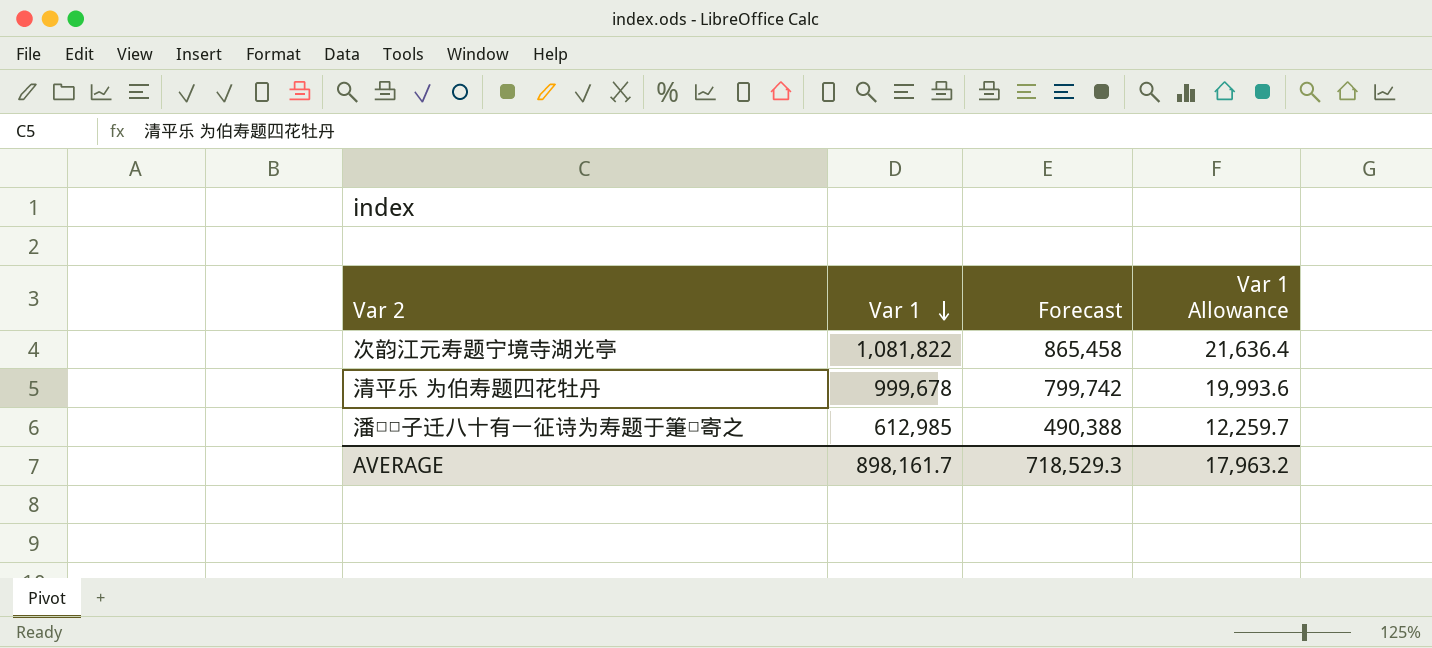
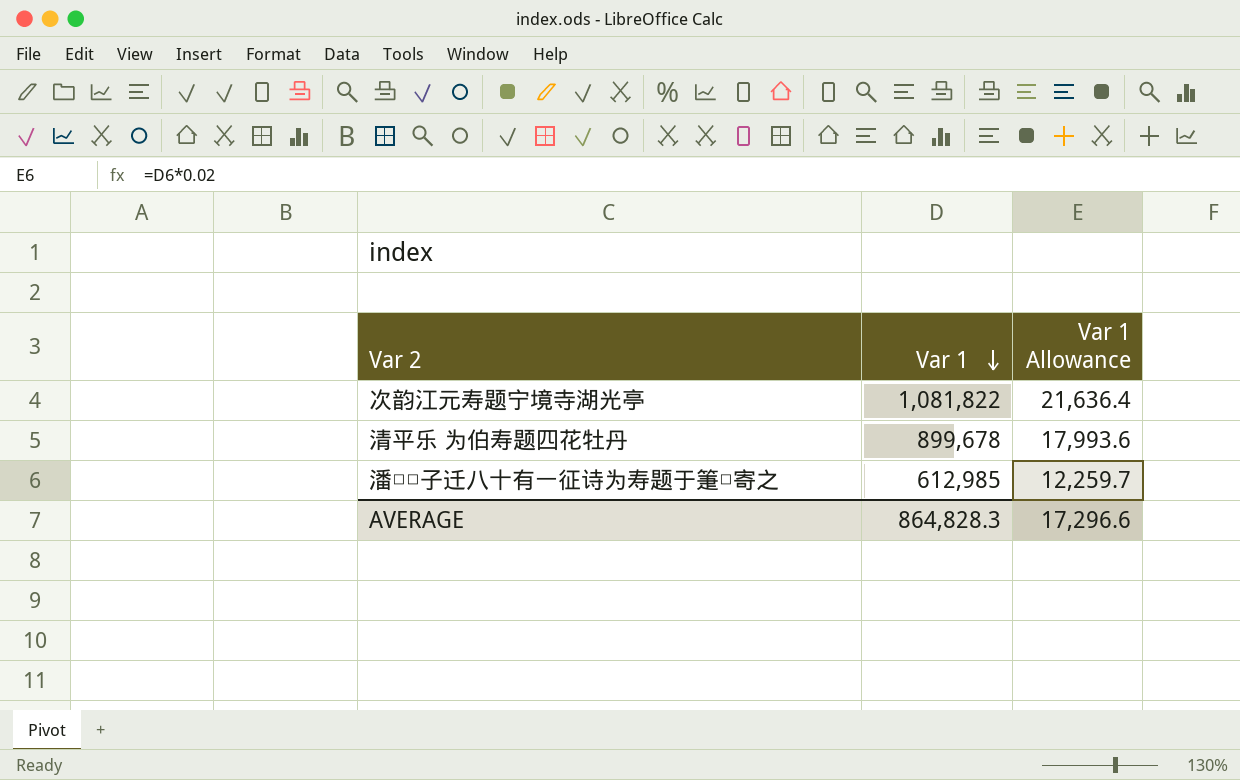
column Forecast | formula: [Var 1] * 0.8 -> none
清平乐 为伯寿题四花牡丹 | Var 1: 999,678 -> 899,678
清平乐 为伯寿题四花牡丹 | Var 1 Allowance: 19,993.6 -> 17,993.6
AVERAGE | Var 1: 898,161.7 -> 864,828.3
AVERAGE | Var 1 Allowance: 17,963.2 -> 17,296.6

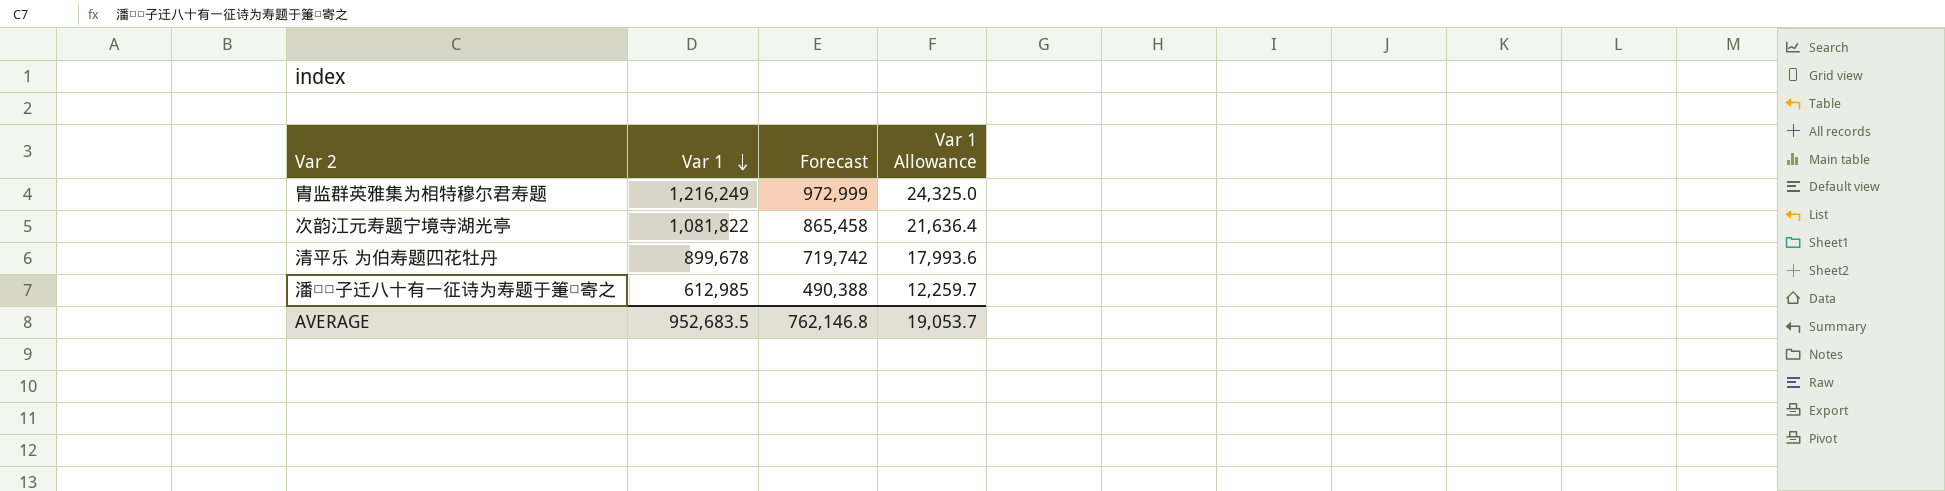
column Forecast | formula: none -> [Var 1] * 0.8
row 胄监群英雅集为相特穆尔君寿题: none -> 1,216,249 | 972,999 | 24,325.0
AVERAGE | Var 1: 864,828.3 -> 952,683.5
AVERAGE | Var 1 Allowance: 17,296.6 -> 19,053.7

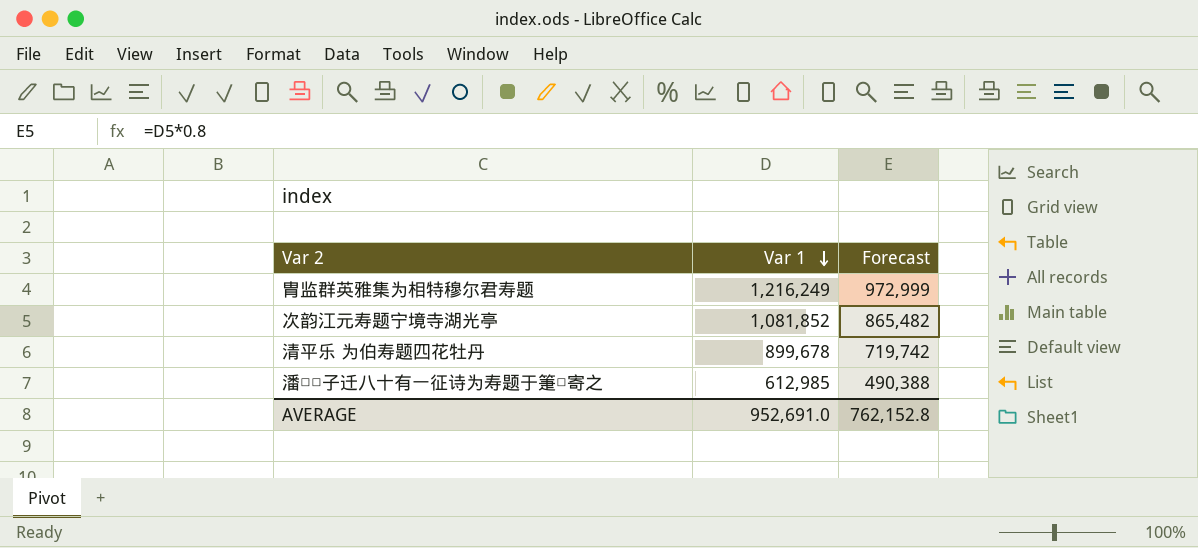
column Var 1 Allowance | formula: [Var 1] * 0.02 -> none
次韵江元寿题宁境寺湖光亭 | Var 1: 1,081,822 -> 1,081,852
次韵江元寿题宁境寺湖光亭 | Forecast: 865,458 -> 865,482
AVERAGE | Var 1: 952,683.5 -> 952,691.0
AVERAGE | Forecast: 762,146.8 -> 762,152.8

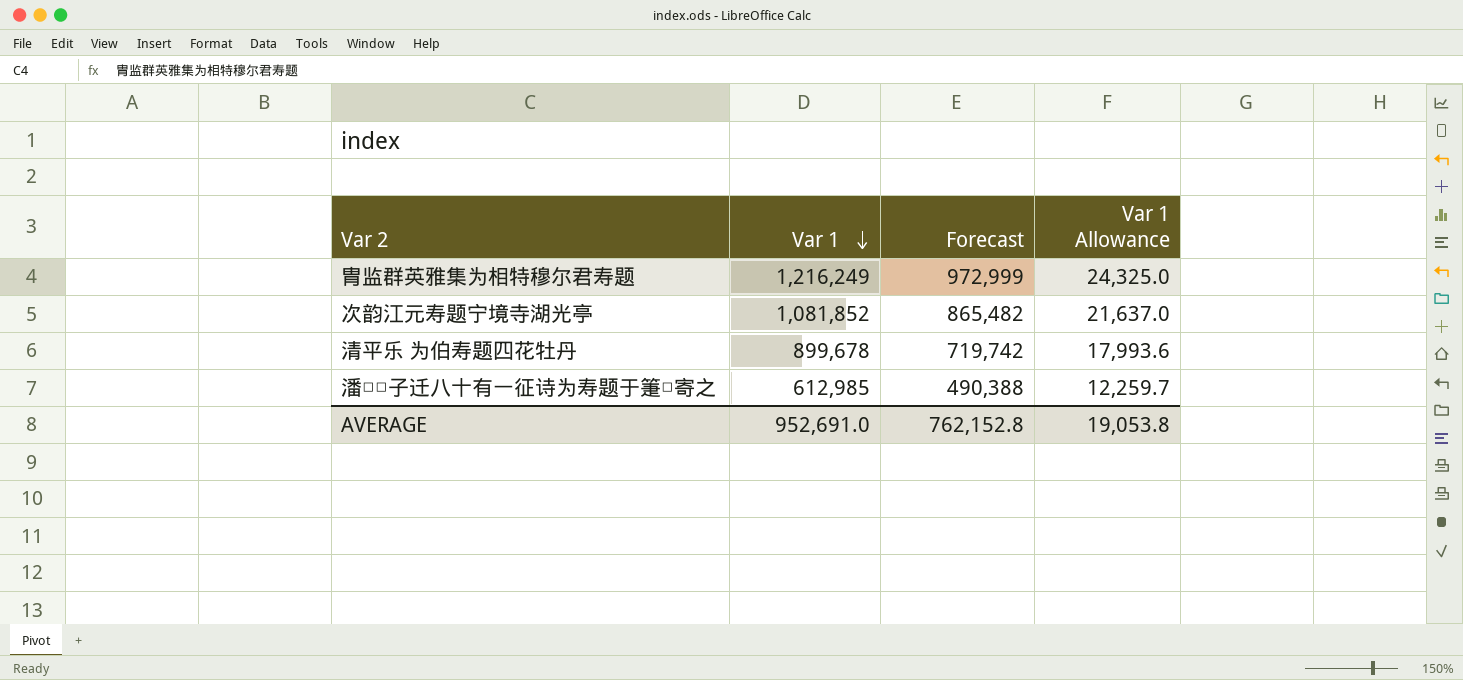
column Var 1 Allowance | formula: none -> [Var 1] * 0.02

